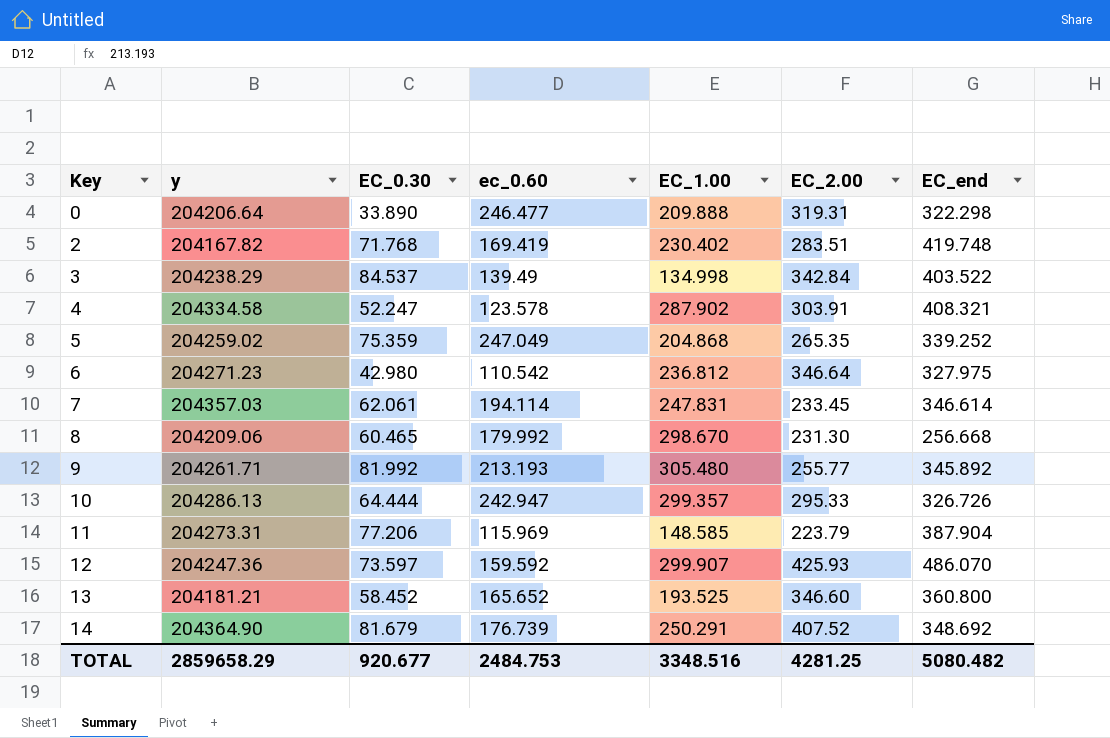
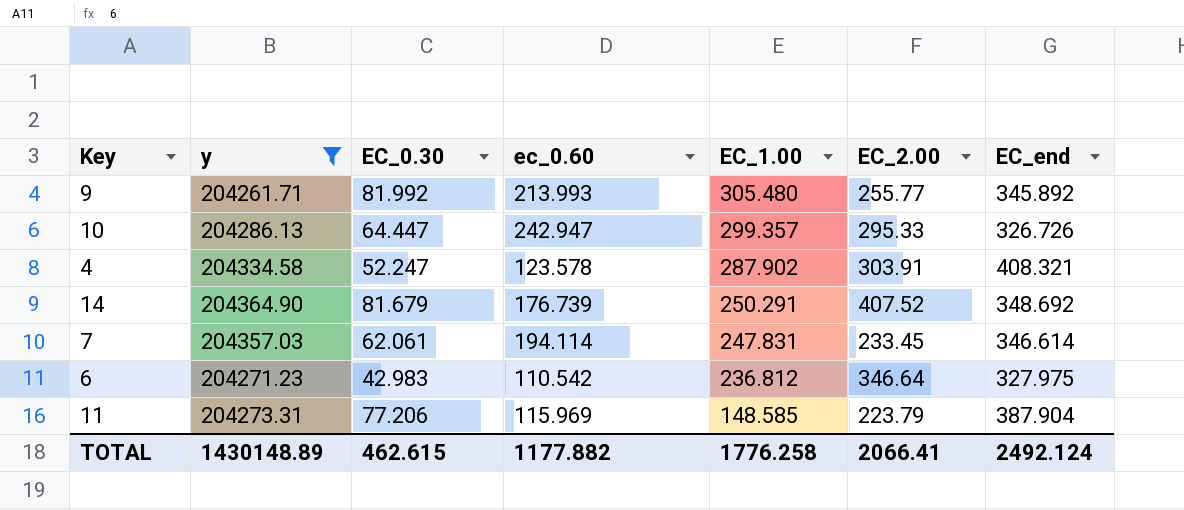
filter: none -> y >= 204261.71
row order: Key ascending -> EC_1.00 descending
9 | ec_0.60: 213.193 -> 213.993
10 | EC_0.30: 64.444 -> 64.447
6 | EC_0.30: 42.980 -> 42.983
TOTAL | y: 2859658.29 -> 1430148.89
TOTAL | EC_0.30: 920.677 -> 462.615
TOTAL | ec_0.60: 2484.753 -> 1177.882
TOTAL | EC_1.00: 3348.516 -> 1776.258
TOTAL | EC_2.00: 4281.25 -> 2066.41
TOTAL | EC_end: 5080.482 -> 2492.124

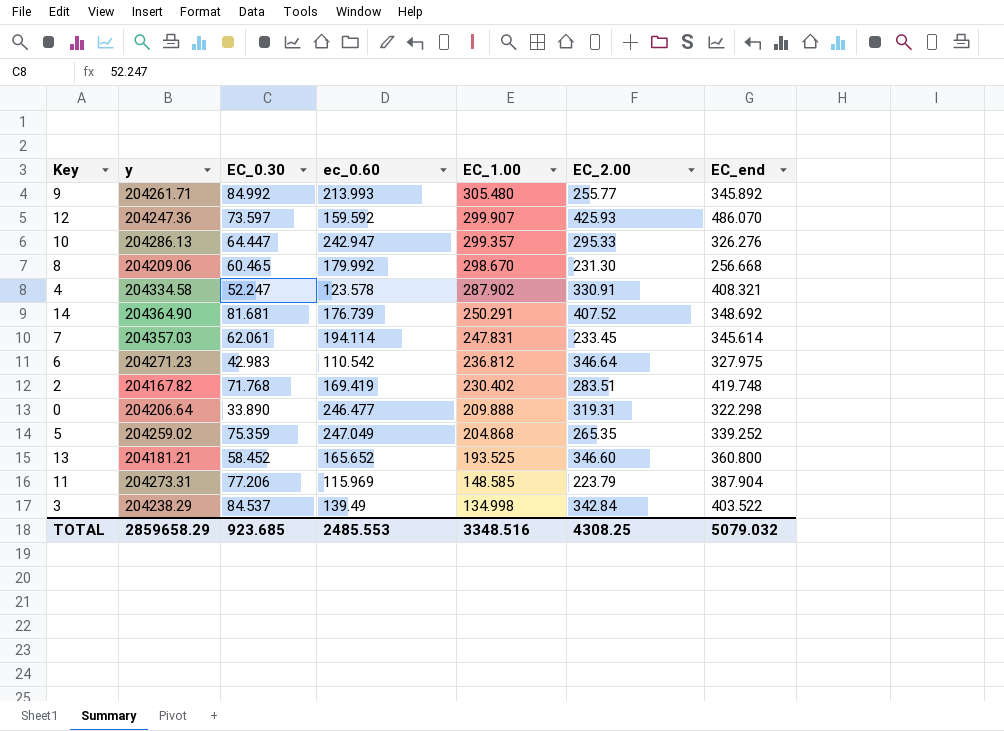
filter: y >= 204261.71 -> none
9 | EC_0.30: 81.992 -> 84.992
10 | EC_end: 326.726 -> 326.276
4 | EC_2.00: 303.91 -> 330.91
14 | EC_0.30: 81.679 -> 81.681
7 | EC_end: 346.614 -> 345.614
TOTAL | y: 1430148.89 -> 2859658.29
TOTAL | EC_0.30: 462.615 -> 923.685
TOTAL | ec_0.60: 1177.882 -> 2485.553
TOTAL | EC_1.00: 1776.258 -> 3348.516
TOTAL | EC_2.00: 2066.41 -> 4308.25
TOTAL | EC_end: 2492.124 -> 5079.032

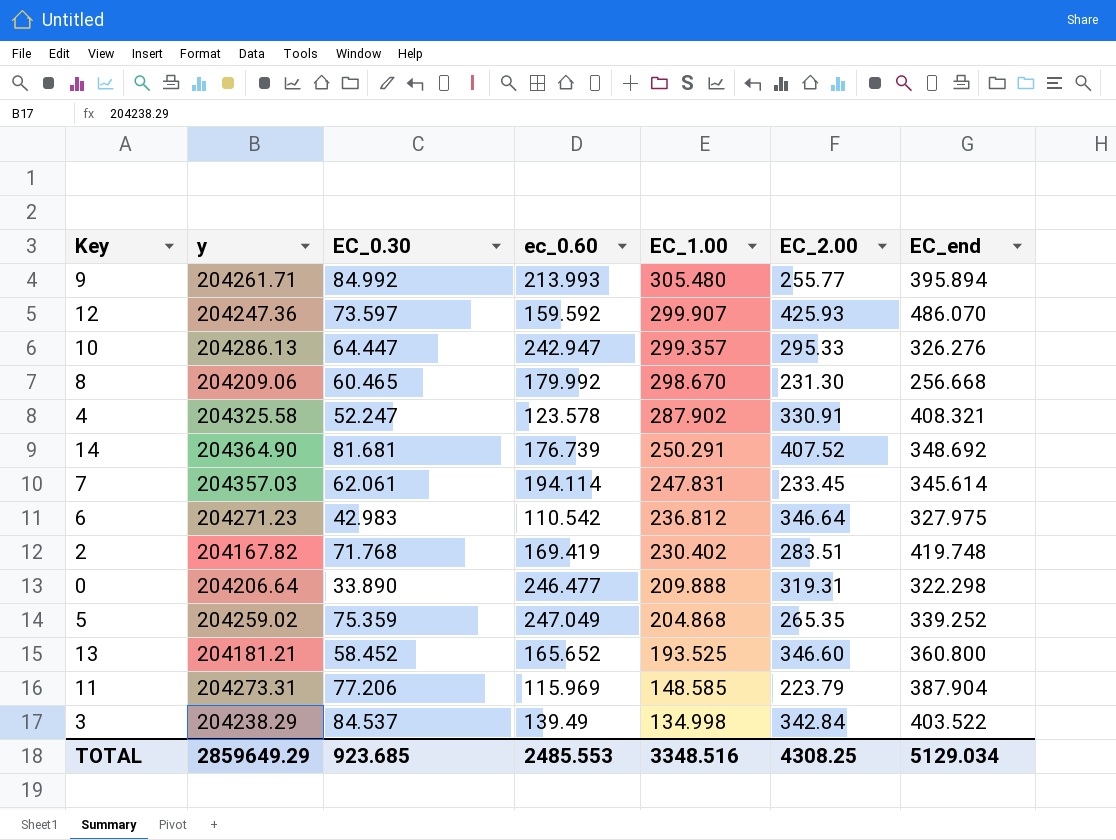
9 | EC_end: 345.892 -> 395.894
4 | y: 204334.58 -> 204325.58
TOTAL | y: 2859658.29 -> 2859649.29
TOTAL | EC_end: 5079.032 -> 5129.034

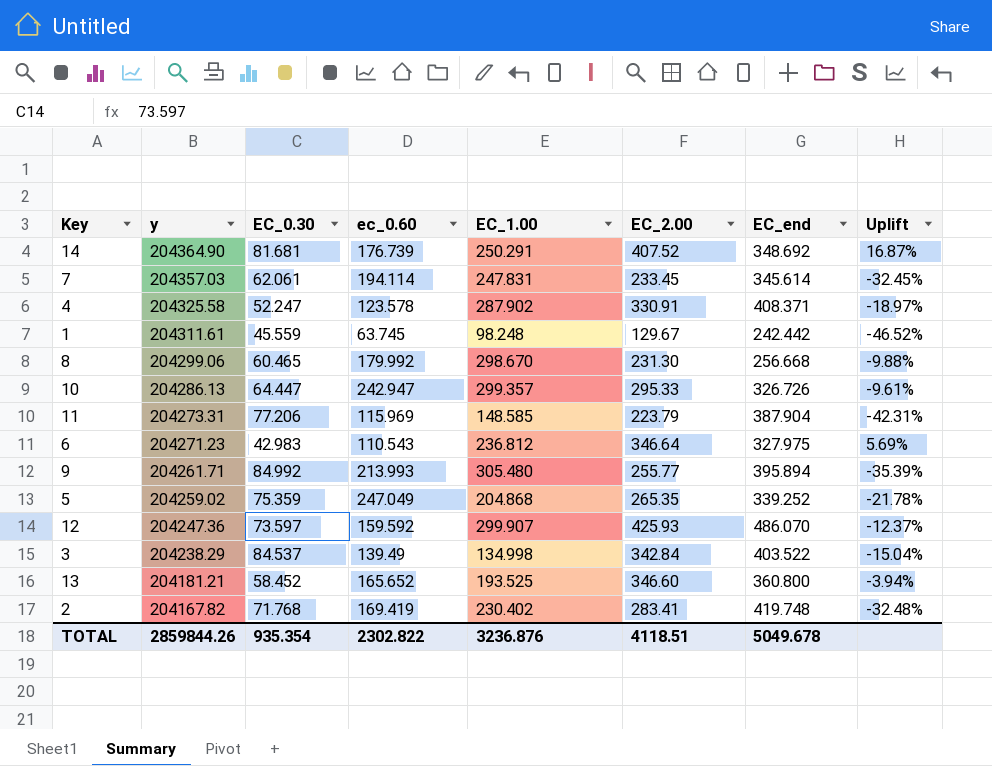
row order: EC_1.00 descending -> y descending
column Uplift | formula: none -> ([EC_2.00] - [EC_end]) / [EC_end]
row 0: 204206.64 | 33.890 | 246.477 | 209.888 | 319.31 | 322.298 -> none
4 | EC_end: 408.321 -> 408.371
row 1: none -> 204311.61 | 45.559 | 63.745 | 98.248 | 129.67 | 242.442 | -46.52%
8 | y: 204209.06 -> 204299.06
10 | EC_end: 326.276 -> 326.726
6 | ec_0.60: 110.542 -> 110.543
2 | EC_2.00: 283.51 -> 283.41
TOTAL | y: 2859649.29 -> 2859844.26
TOTAL | EC_0.30: 923.685 -> 935.354
TOTAL | ec_0.60: 2485.553 -> 2302.822
TOTAL | EC_1.00: 3348.516 -> 3236.876
TOTAL | EC_2.00: 4308.25 -> 4118.51
TOTAL | EC_end: 5129.034 -> 5049.678

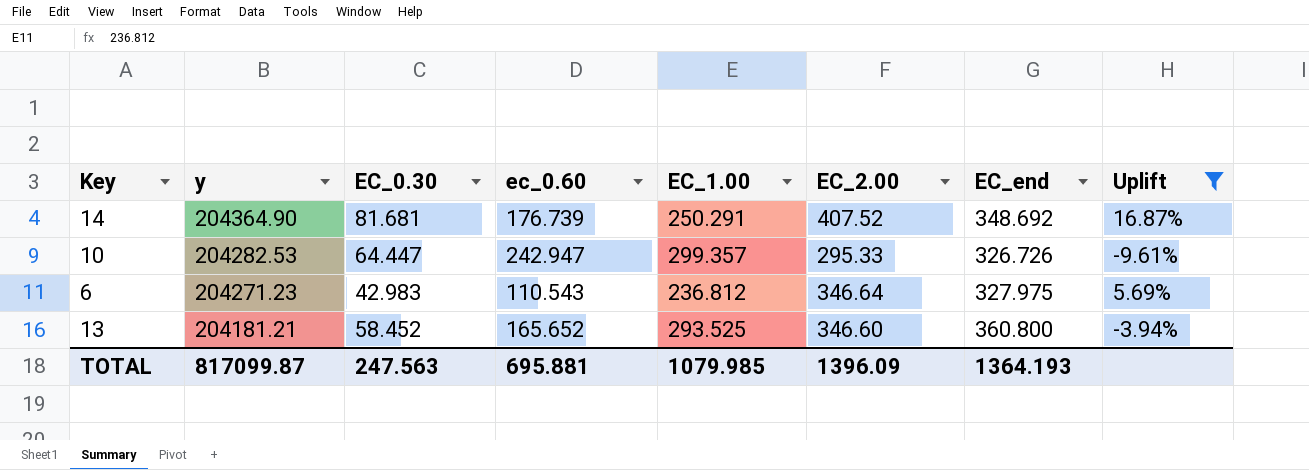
filter: none -> Uplift >= -9.61%
10 | y: 204286.13 -> 204282.53
13 | EC_1.00: 193.525 -> 293.525
TOTAL | y: 2859844.26 -> 817099.87
TOTAL | EC_0.30: 935.354 -> 247.563
TOTAL | ec_0.60: 2302.822 -> 695.881
TOTAL | EC_1.00: 3236.876 -> 1079.985
TOTAL | EC_2.00: 4118.51 -> 1396.09
TOTAL | EC_end: 5049.678 -> 1364.193

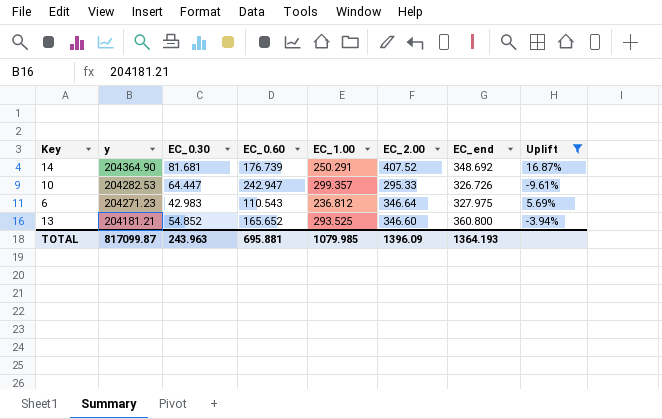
column name: ec_0.60 -> EC_0.60
13 | EC_0.30: 58.452 -> 54.852
TOTAL | EC_0.30: 247.563 -> 243.963

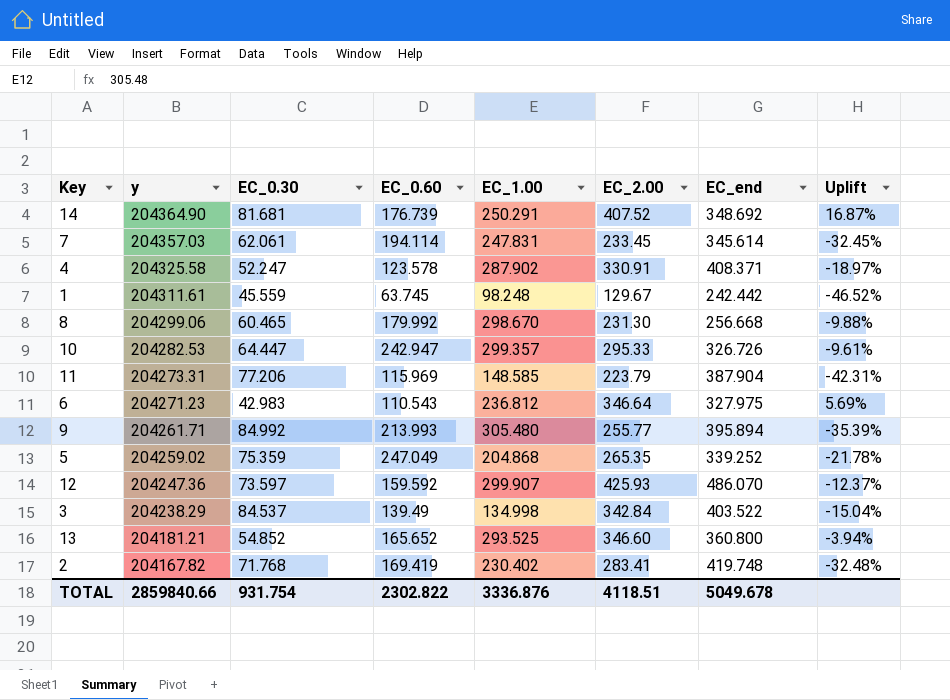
filter: Uplift >= -9.61% -> none
TOTAL | y: 817099.87 -> 2859840.66
TOTAL | EC_0.30: 243.963 -> 931.754
TOTAL | EC_0.60: 695.881 -> 2302.822
TOTAL | EC_1.00: 1079.985 -> 3336.876
TOTAL | EC_2.00: 1396.09 -> 4118.51
TOTAL | EC_end: 1364.193 -> 5049.678

